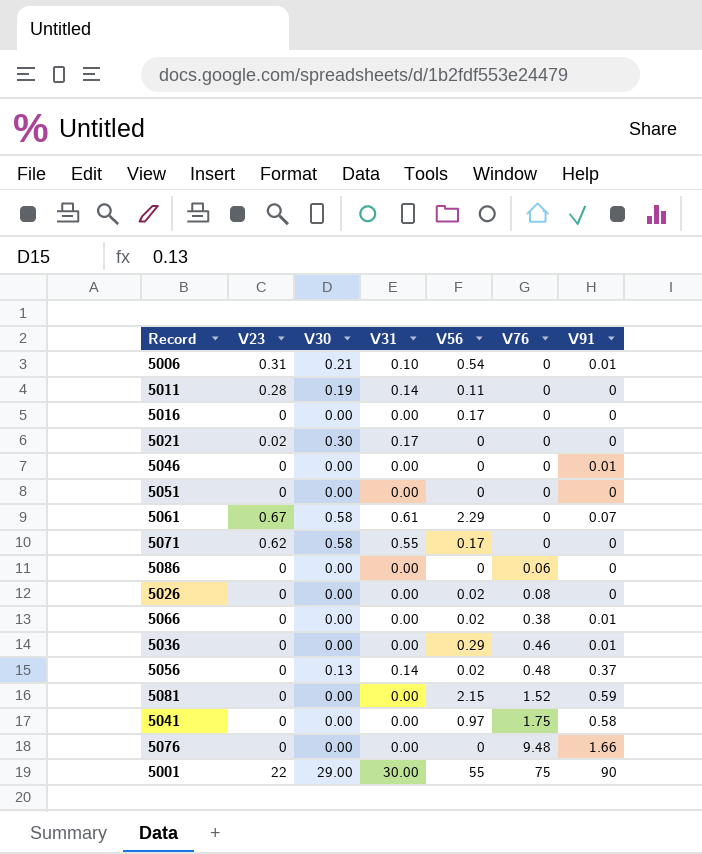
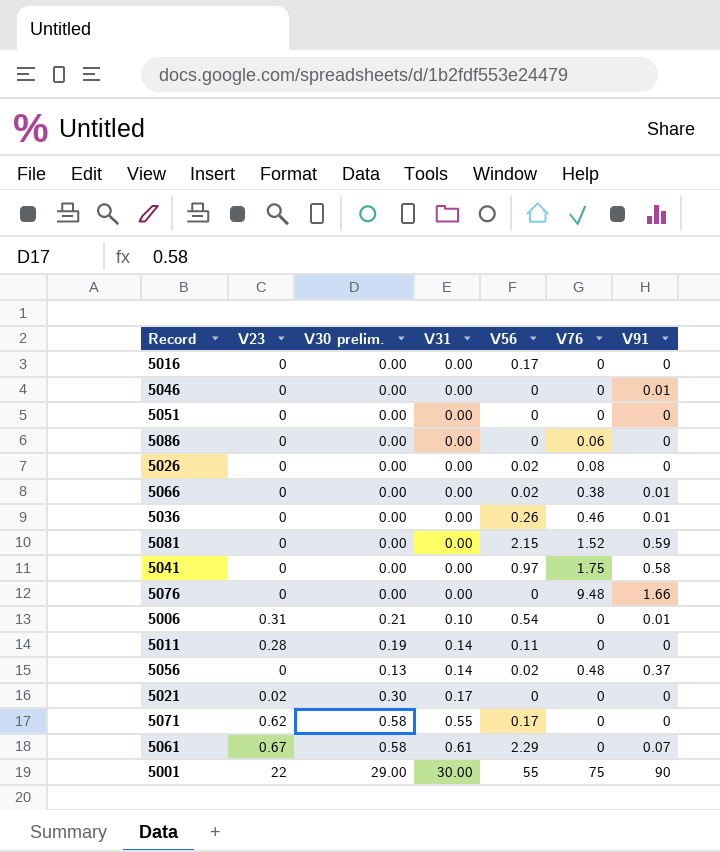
row order: V76 ascending -> V31 ascending
column name: V30 -> V30 prelim.
5036 | V56: 0.29 -> 0.26

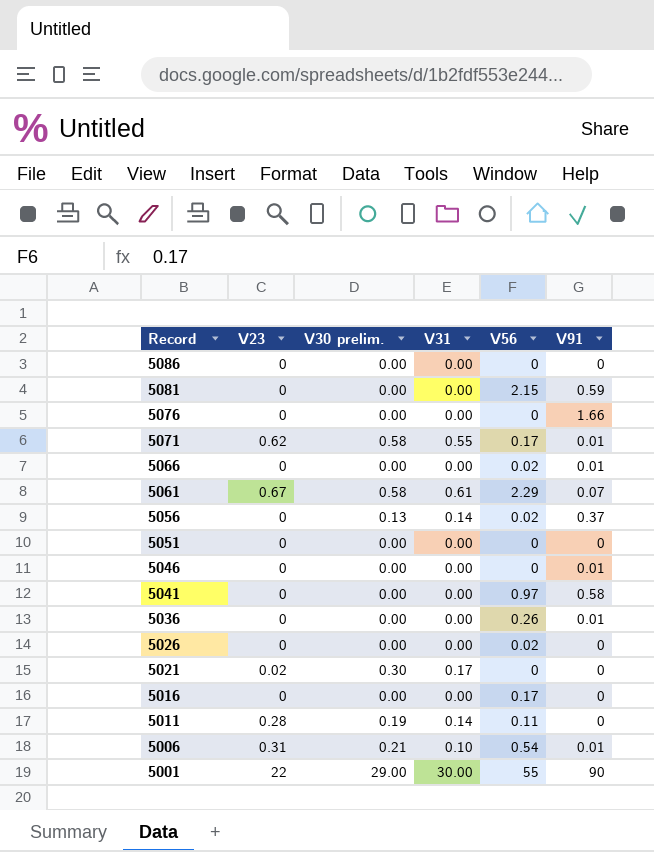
row order: V31 ascending -> Record descending
column V76 | position: 6 -> none
5071 | V91: 0 -> 0.01

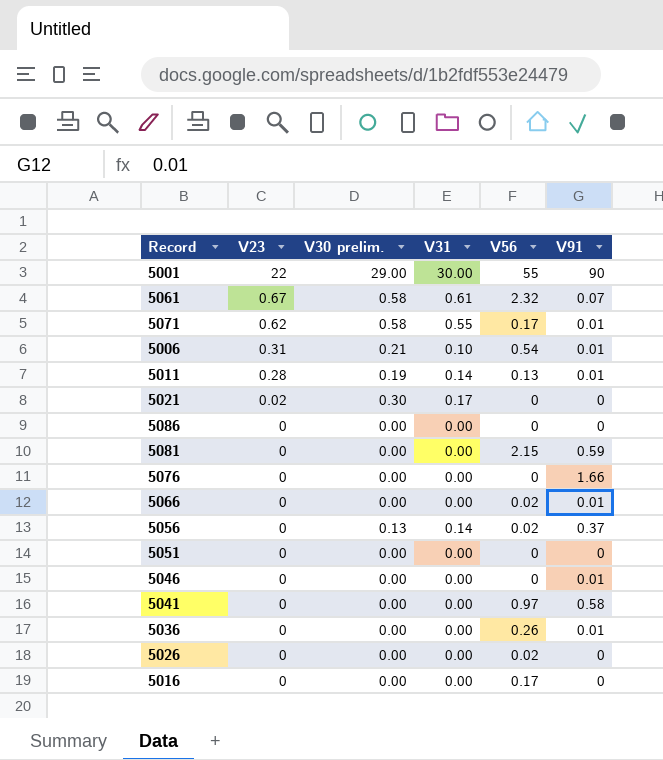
row order: Record descending -> V23 descending
5061 | V56: 2.29 -> 2.32
5011 | V56: 0.11 -> 0.13
5011 | V91: 0 -> 0.01

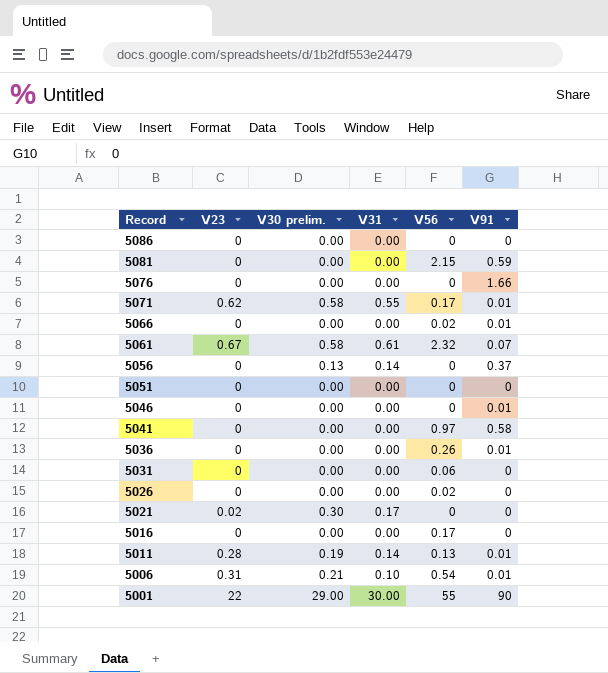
row order: V23 descending -> Record descending
5056 | V56: 0.02 -> 0
row 5031: none -> 0 | 0.00 | 0.00 | 0.06 | 0

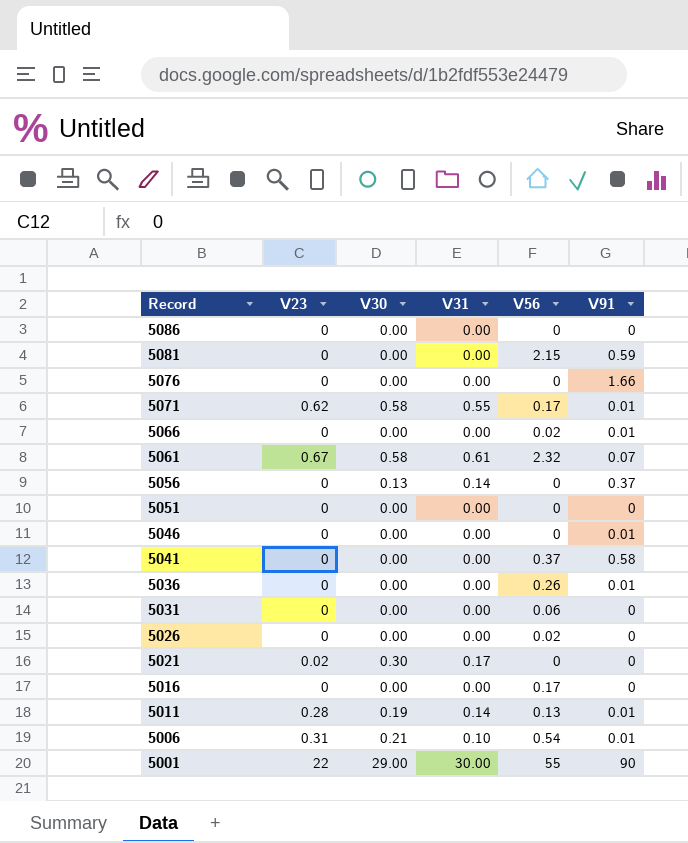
column name: V30 prelim. -> V30
5041 | V56: 0.97 -> 0.37

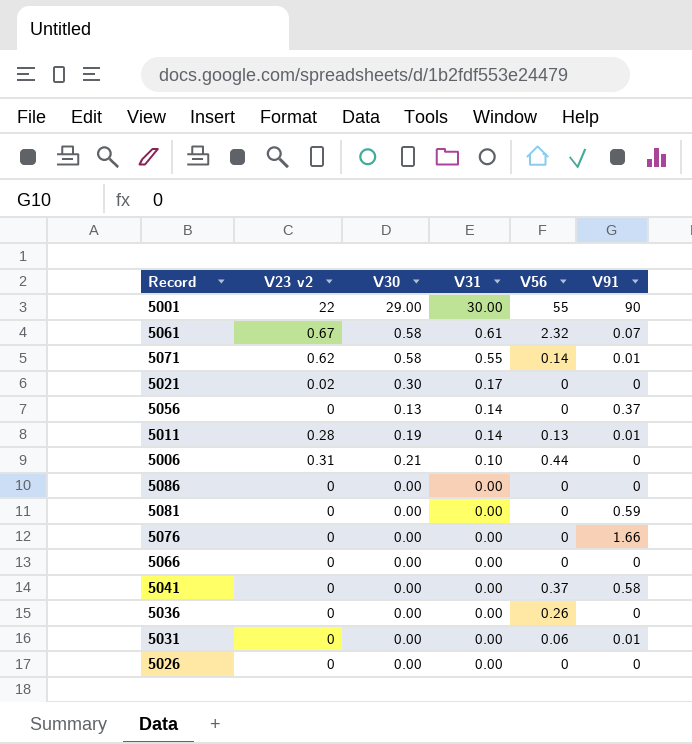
row order: Record descending -> V31 descending
column name: V23 -> V23 v2
row 5051: 0 | 0.00 | 0.00 | 0 | 0 -> none
row 5046: 0 | 0.00 | 0.00 | 0 | 0.01 -> none
row 5016: 0 | 0.00 | 0.00 | 0.17 | 0 -> none
5071 | V56: 0.17 -> 0.14
5006 | V56: 0.54 -> 0.44
5006 | V91: 0.01 -> 0
5081 | V56: 2.15 -> 0
5066 | V56: 0.02 -> 0
5066 | V91: 0.01 -> 0
5036 | V91: 0.01 -> 0
5031 | V91: 0 -> 0.01
5026 | V56: 0.02 -> 0

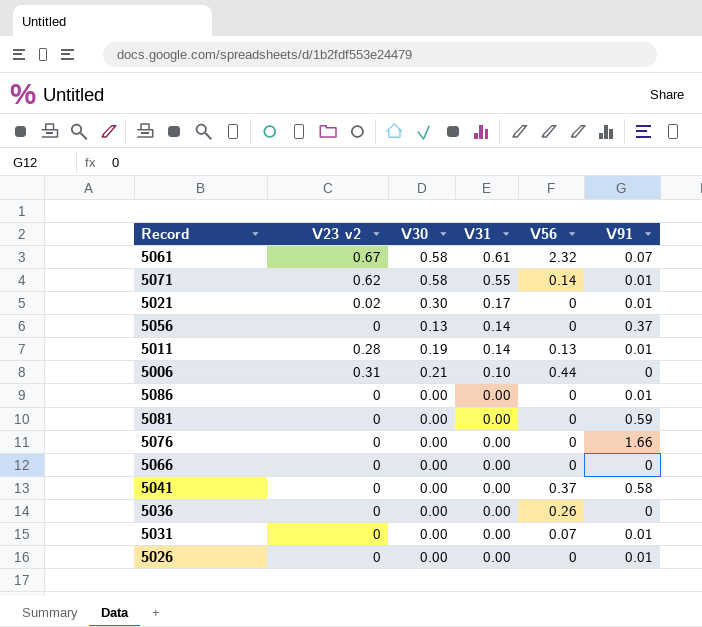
row 5001: 22 | 29.00 | 30.00 | 55 | 90 -> none
5021 | V91: 0 -> 0.01
5086 | V91: 0 -> 0.01
5031 | V56: 0.06 -> 0.07
5026 | V91: 0 -> 0.01

